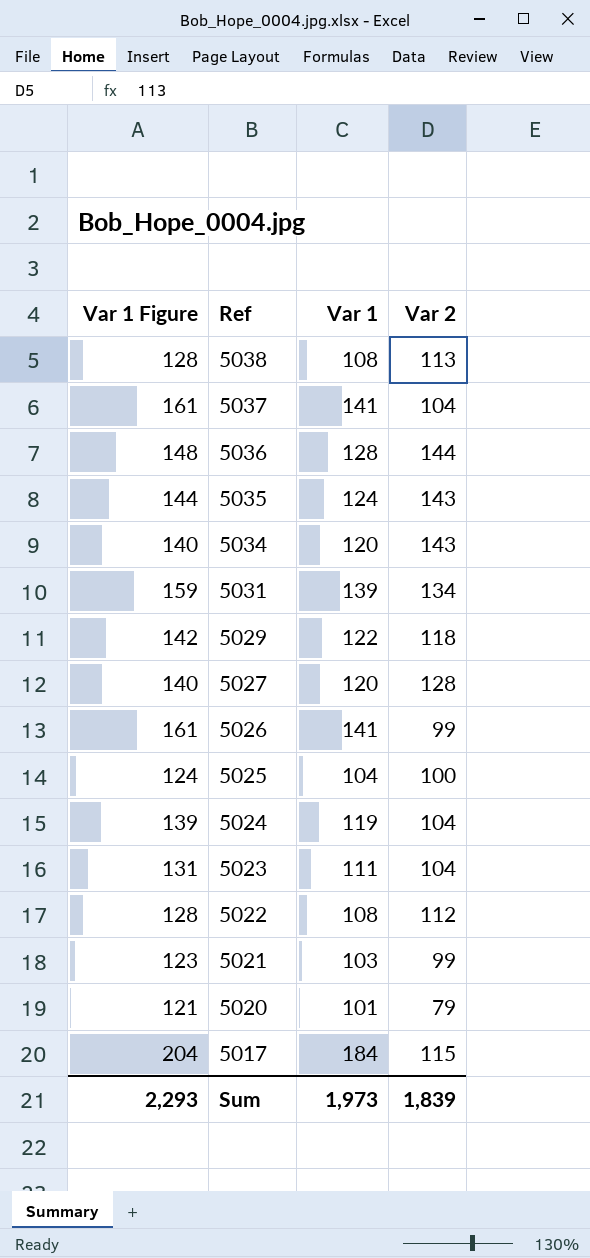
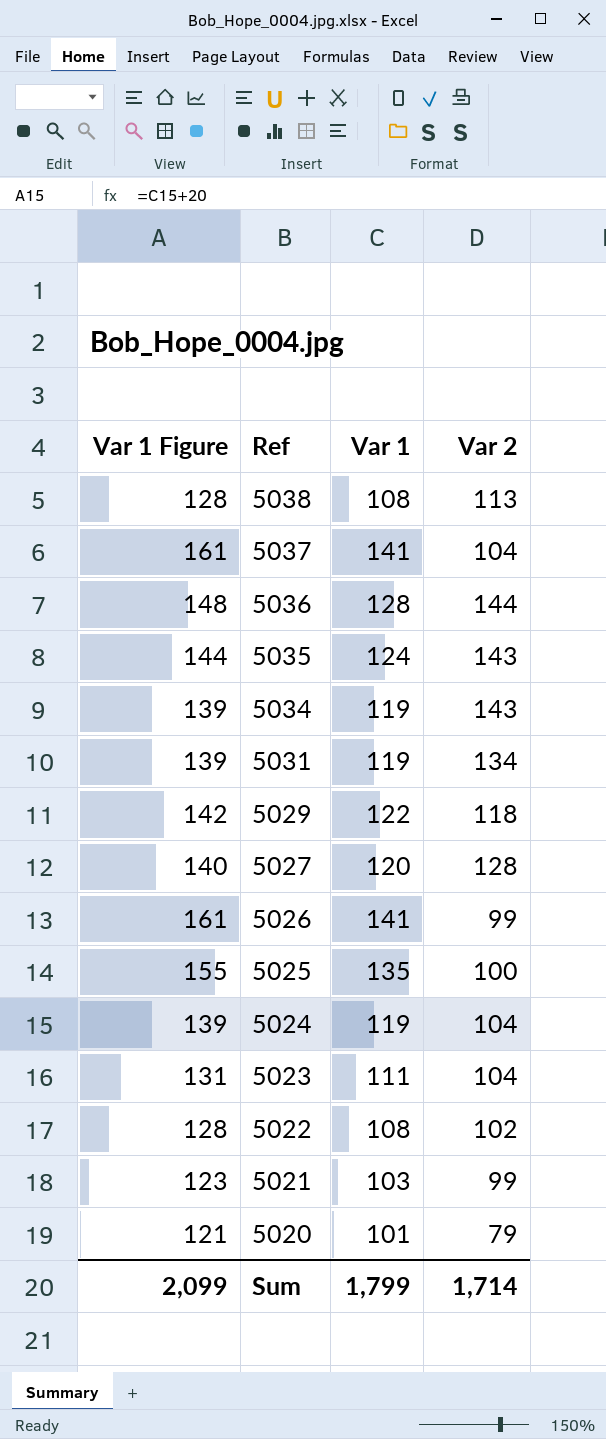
row 5017: 204 | 184 | 115 -> none
5034 | Var 1 Figure: 140 -> 139
5034 | Var 1: 120 -> 119
5031 | Var 1 Figure: 159 -> 139
5031 | Var 1: 139 -> 119
5025 | Var 1 Figure: 124 -> 155
5025 | Var 1: 104 -> 135
5022 | Var 2: 112 -> 102
Sum | Var 1 Figure: 2,293 -> 2,099
Sum | Var 1: 1,973 -> 1,799
Sum | Var 2: 1,839 -> 1,714

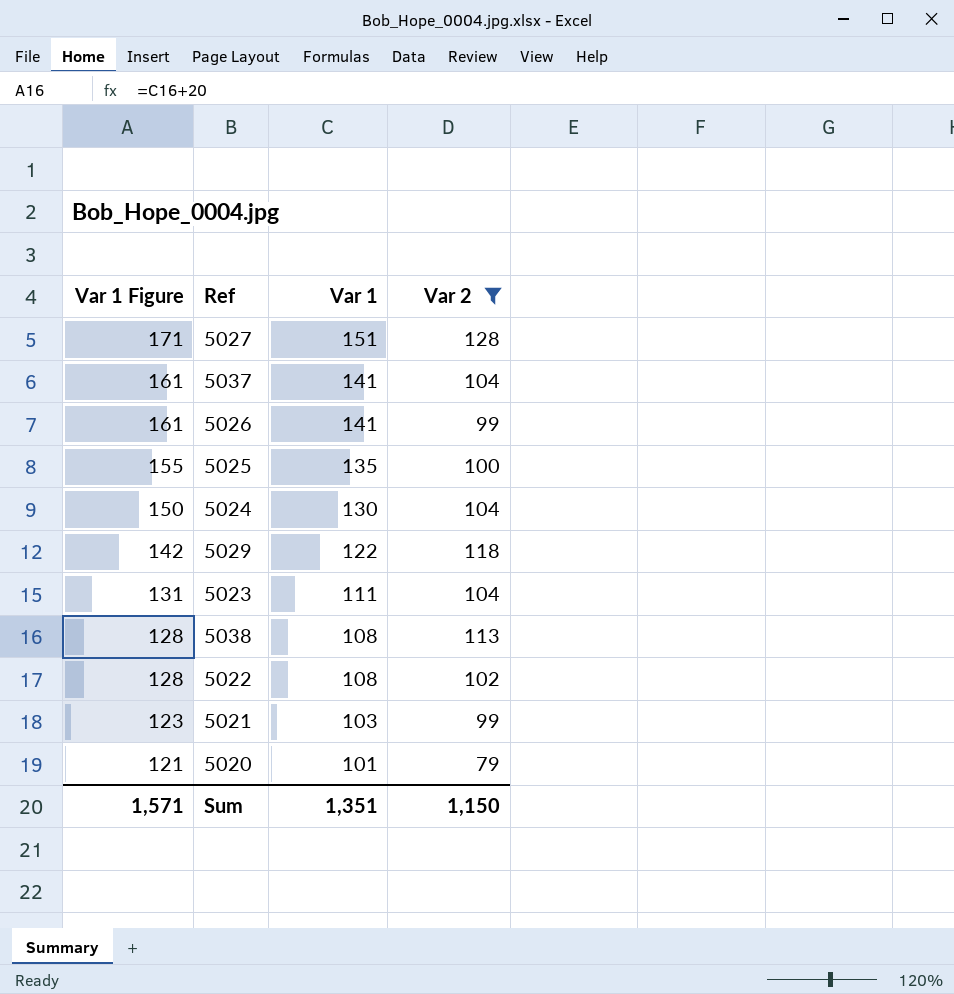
filter: none -> Var 2 <= 128
row order: Ref descending -> Var 1 Figure descending
5027 | Var 1 Figure: 140 -> 171
5027 | Var 1: 120 -> 151
5024 | Var 1 Figure: 139 -> 150
5024 | Var 1: 119 -> 130
Sum | Var 1 Figure: 2,099 -> 1,571
Sum | Var 1: 1,799 -> 1,351
Sum | Var 2: 1,714 -> 1,150

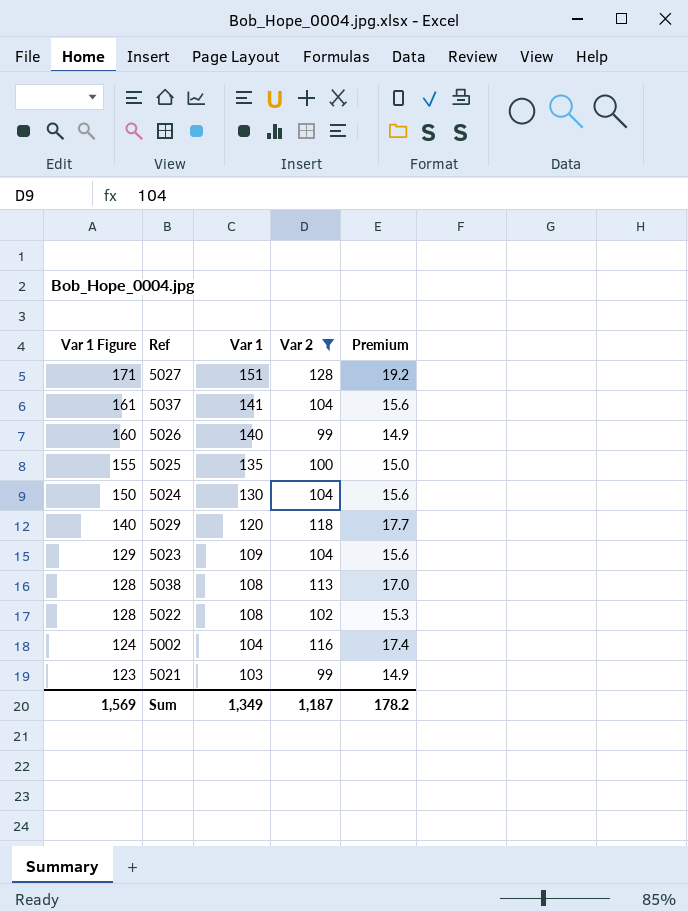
column Premium | formula: none -> [Var 2] * 0.15
row 5020: 121 | 101 | 79 -> none
5026 | Var 1 Figure: 161 -> 160
5026 | Var 1: 141 -> 140
5029 | Var 1 Figure: 142 -> 140
5029 | Var 1: 122 -> 120
5023 | Var 1 Figure: 131 -> 129
5023 | Var 1: 111 -> 109
row 5002: none -> 124 | 104 | 116 | 17.4
Sum | Var 1 Figure: 1,571 -> 1,569
Sum | Var 1: 1,351 -> 1,349
Sum | Var 2: 1,150 -> 1,187

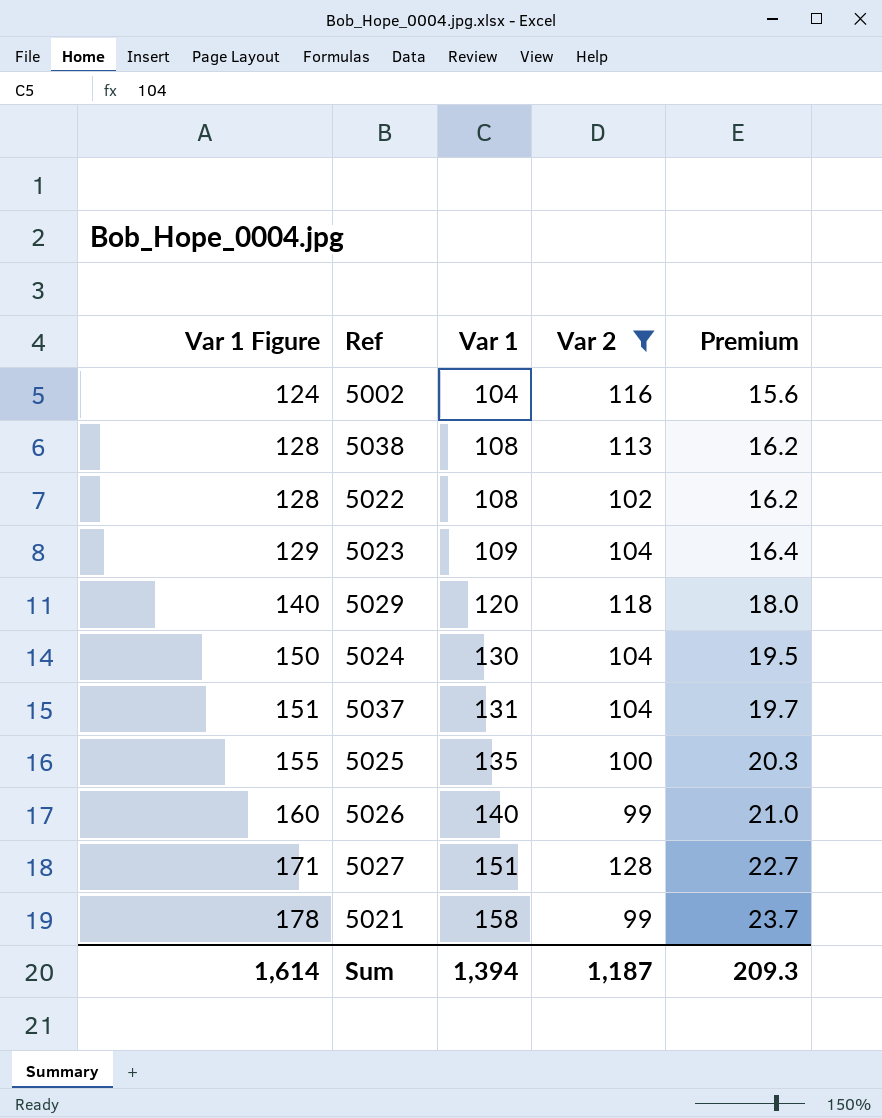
row order: Var 1 Figure descending -> Var 1 Figure ascending
column Premium | formula: [Var 2] * 0.15 -> [Var 1] * 0.15
5037 | Var 1 Figure: 161 -> 151
5037 | Var 1: 141 -> 131
5021 | Var 1 Figure: 123 -> 178
5021 | Var 1: 103 -> 158
Sum | Var 1 Figure: 1,569 -> 1,614
Sum | Var 1: 1,349 -> 1,394
Sum | Premium: 178.2 -> 209.3

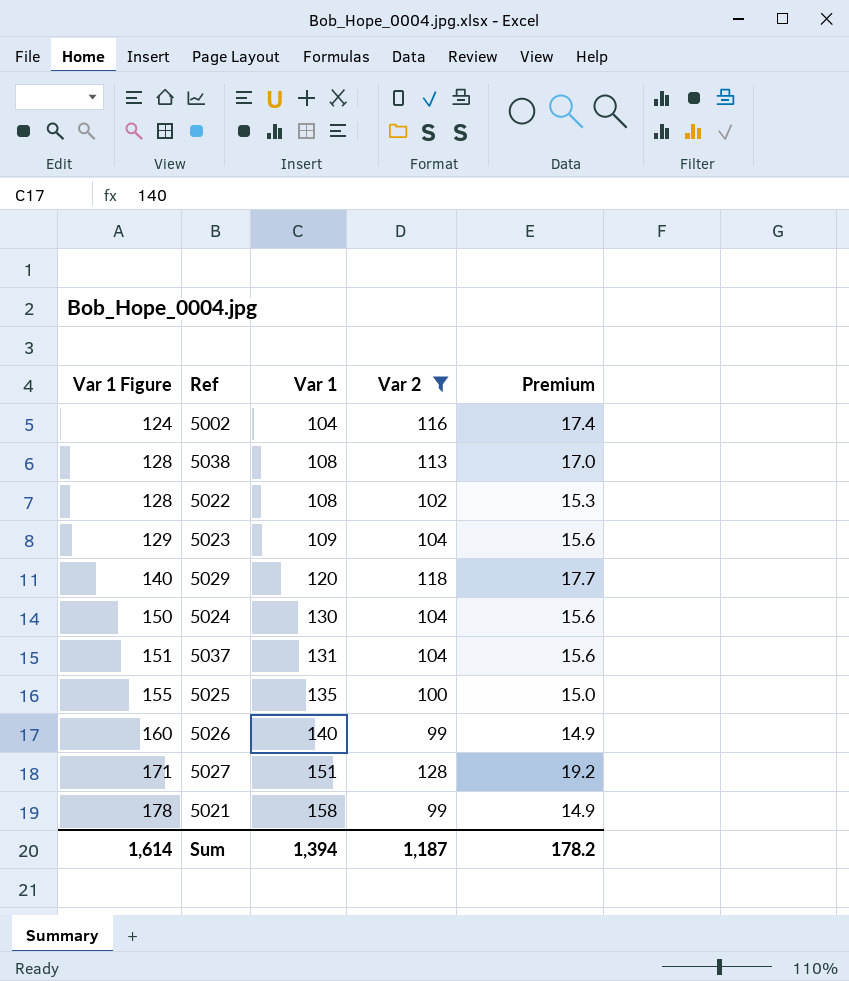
column Premium | formula: [Var 1] * 0.15 -> [Var 2] * 0.15
Sum | Premium: 209.3 -> 178.2

